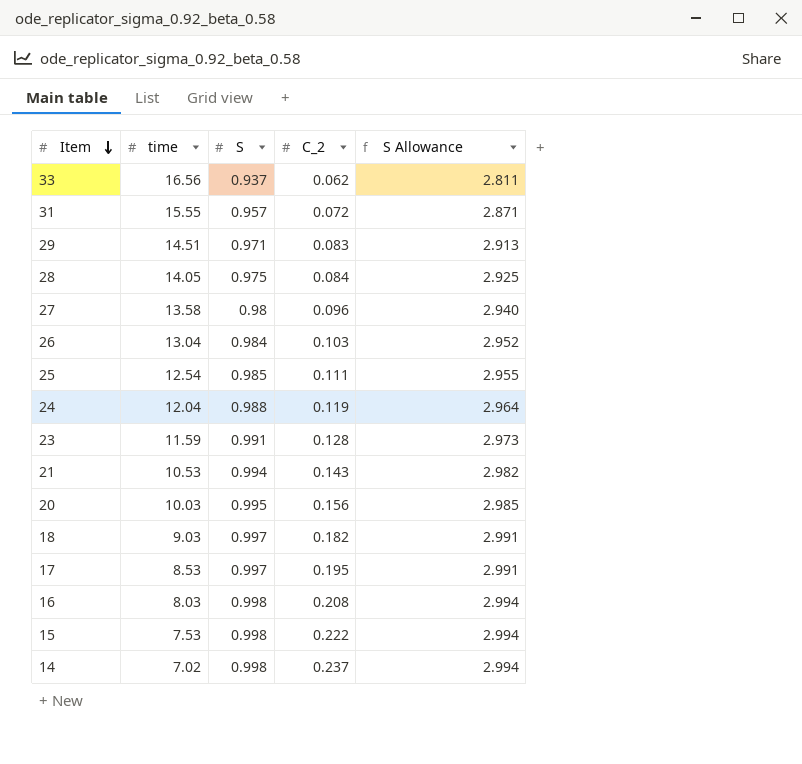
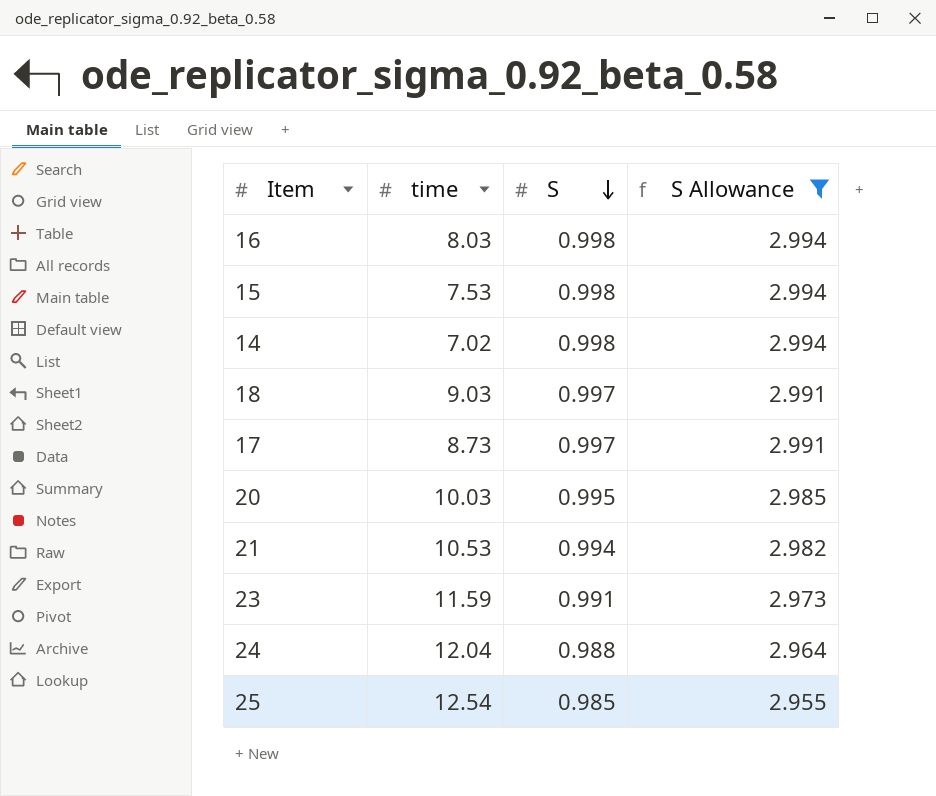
filter: none -> S Allowance >= 2.955
row order: Item descending -> S descending
column C_2 | position: 4 -> none
17 | time: 8.53 -> 8.73

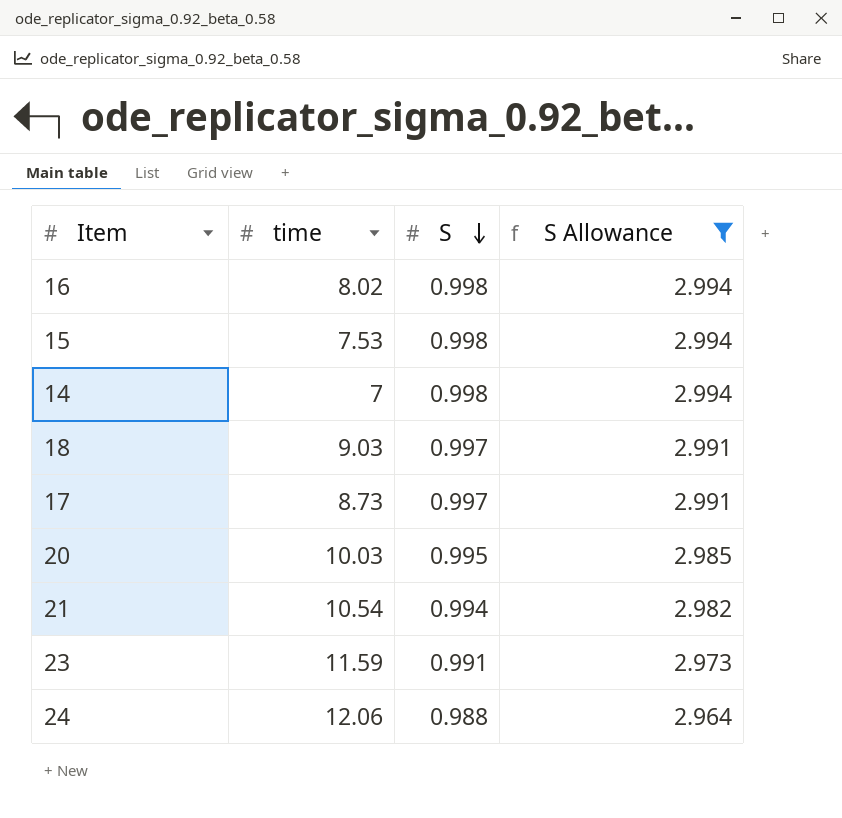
row 25: 12.54 | 0.985 | 2.955 -> none
16 | time: 8.03 -> 8.02
14 | time: 7.02 -> 7
21 | time: 10.53 -> 10.54
24 | time: 12.04 -> 12.06

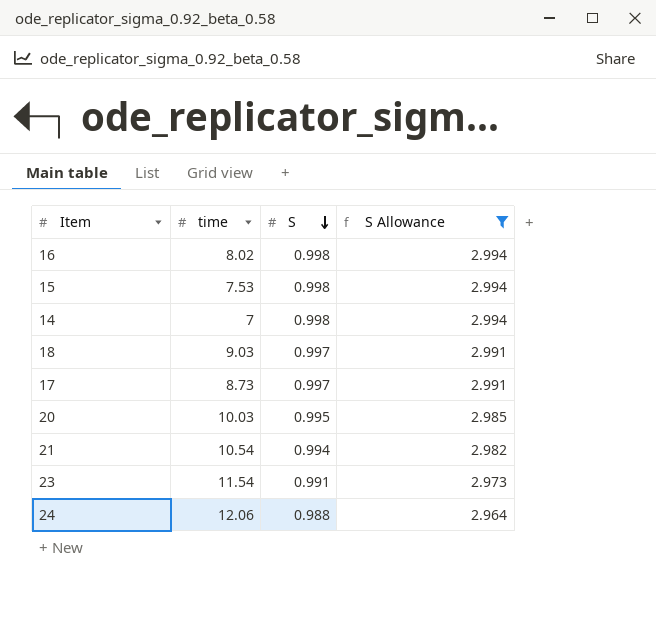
23 | time: 11.59 -> 11.54

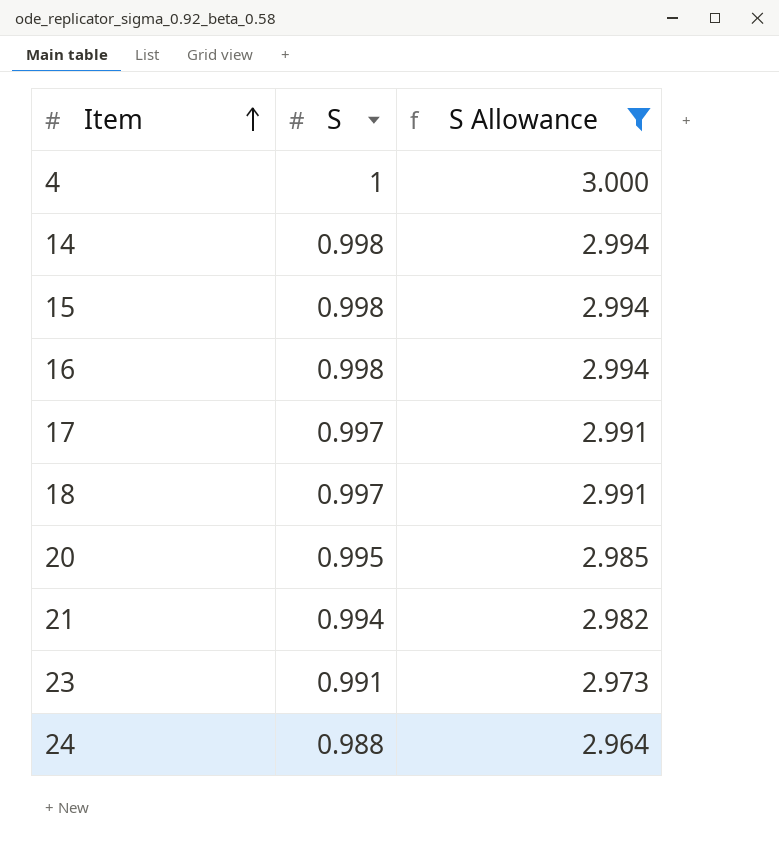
row order: S descending -> Item ascending
column time | position: 2 -> none
row 4: none -> 1 | 3.000

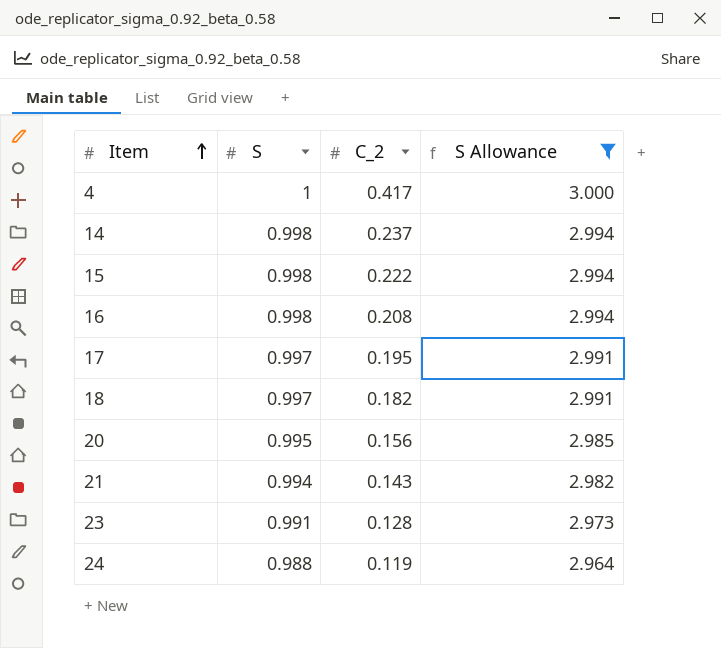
column C_2 | position: none -> 3

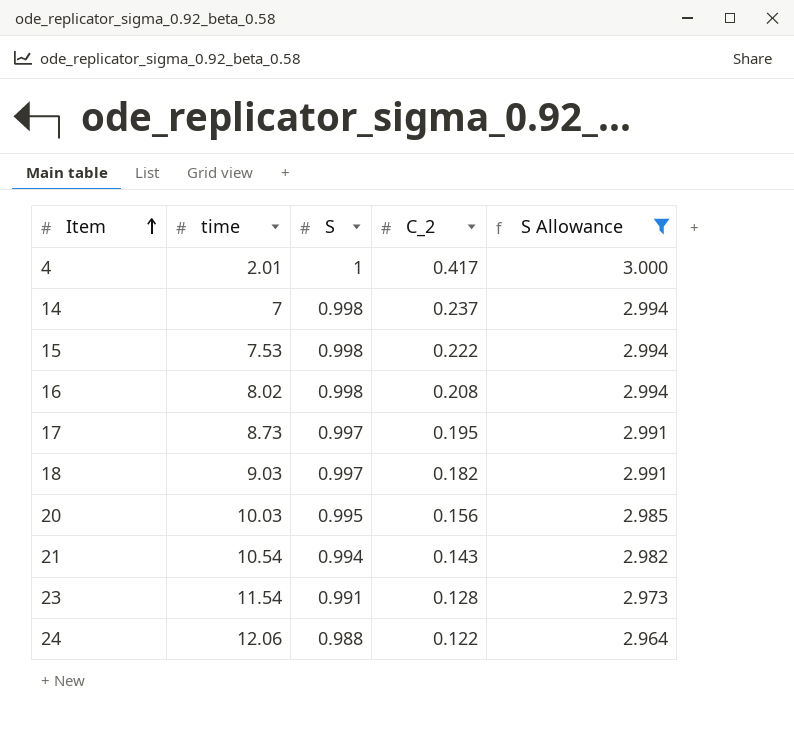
column time | position: none -> 2
24 | C_2: 0.119 -> 0.122

